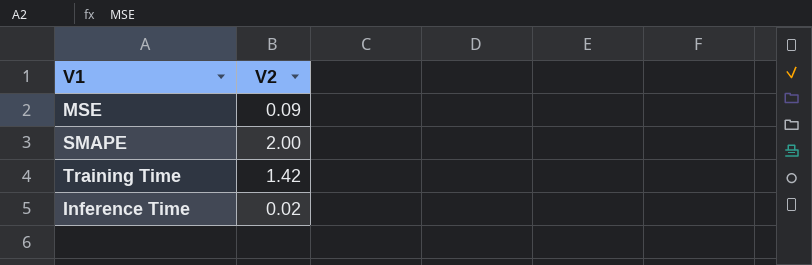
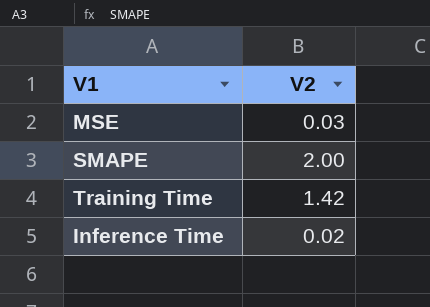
MSE | V2: 0.09 -> 0.03

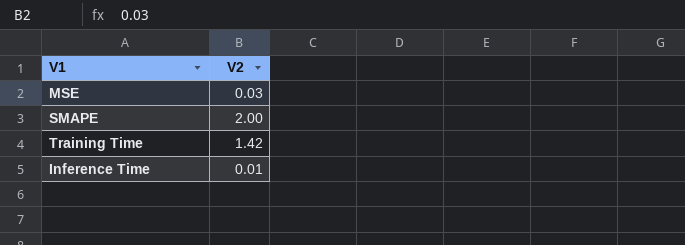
Inference Time | V2: 0.02 -> 0.01

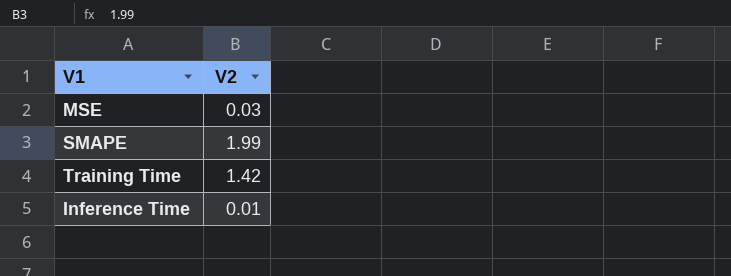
SMAPE | V2: 2.00 -> 1.99

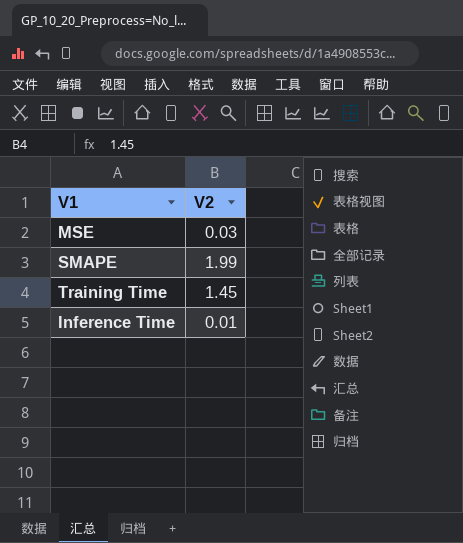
Training Time | V2: 1.42 -> 1.45

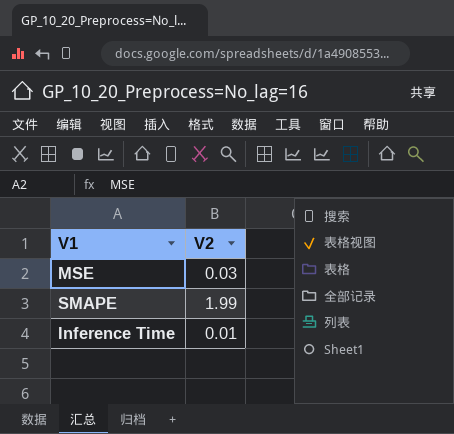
row Training Time: 1.45 -> none

